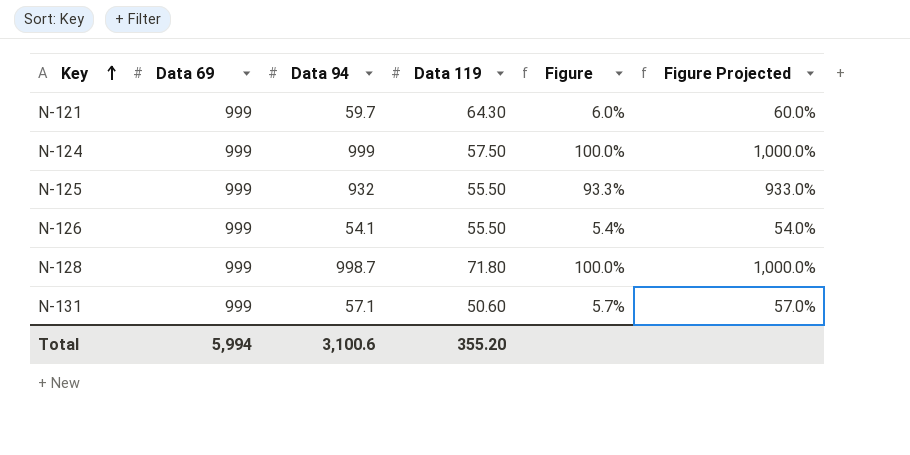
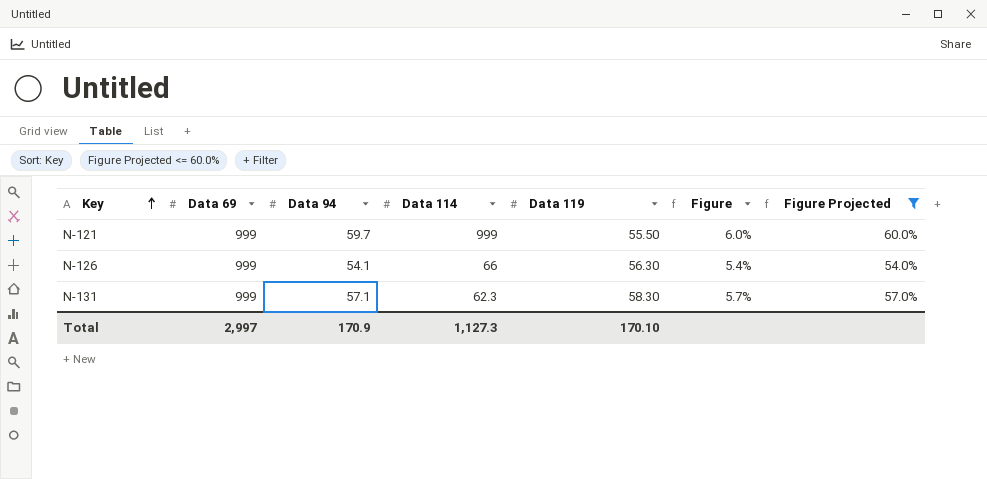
filter: none -> Figure Projected <= 60.0%
column Data 114 | position: none -> 4
N-121 | Data 119: 64.30 -> 55.50
N-126 | Data 119: 55.50 -> 56.30
N-131 | Data 119: 50.60 -> 58.30
Total | Data 69: 5,994 -> 2,997
Total | Data 94: 3,100.6 -> 170.9
Total | Data 119: 355.20 -> 170.10

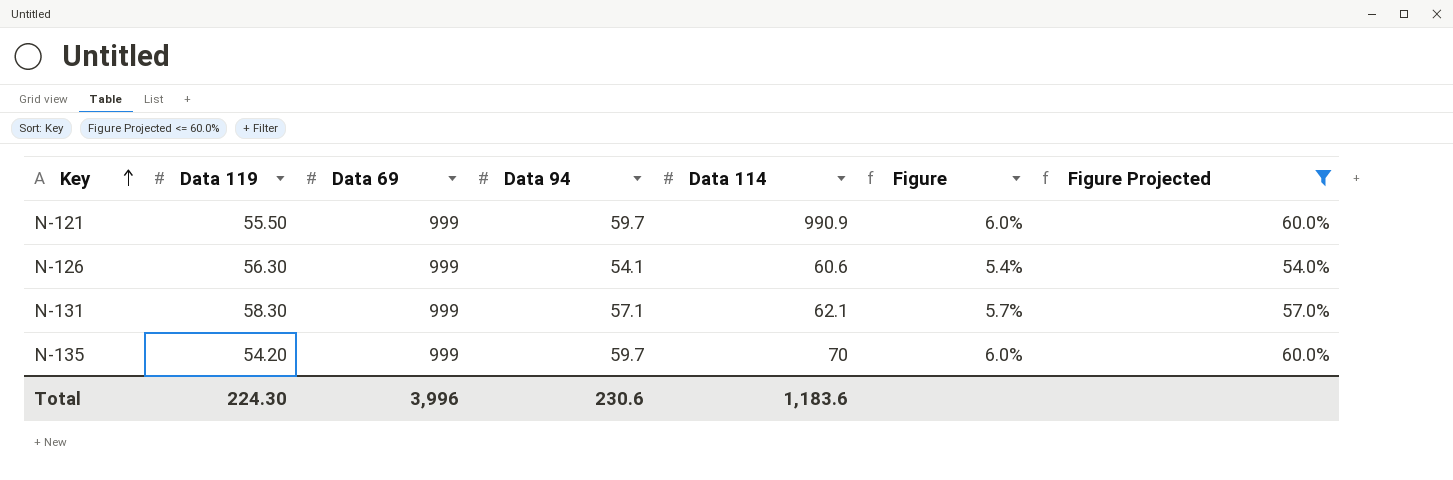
column Data 119 | position: 5 -> 2
N-121 | Data 114: 999 -> 990.9
N-126 | Data 114: 66 -> 60.6
N-131 | Data 114: 62.3 -> 62.1
row N-135: none -> 54.20 | 999 | 59.7 | 70 | 6.0% | 60.0%
Total | Data 119: 170.10 -> 224.30
Total | Data 69: 2,997 -> 3,996
Total | Data 94: 170.9 -> 230.6
Total | Data 114: 1,127.3 -> 1,183.6

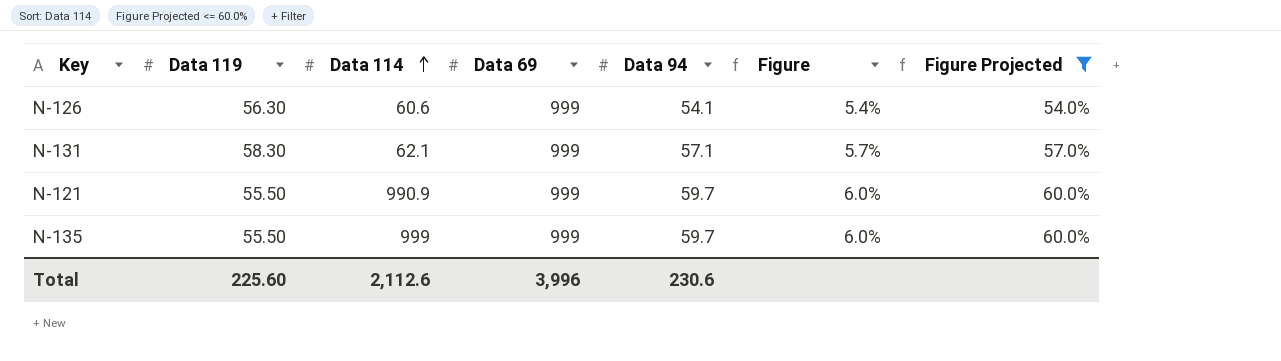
row order: Key ascending -> Data 114 ascending
column Data 114 | position: 5 -> 3
N-135 | Data 119: 54.20 -> 55.50
N-135 | Data 114: 70 -> 999
Total | Data 119: 224.30 -> 225.60
Total | Data 114: 1,183.6 -> 2,112.6

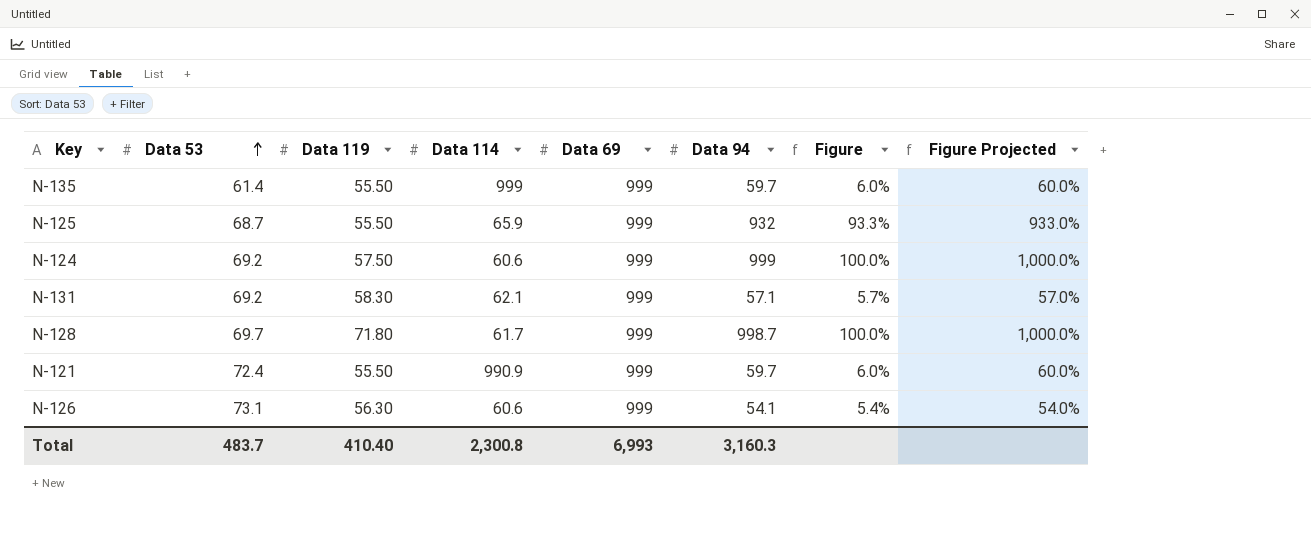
filter: Figure Projected <= 60.0% -> none
row order: Data 114 ascending -> Data 53 ascending
column Data 53 | position: none -> 2
Total | Data 119: 225.60 -> 410.40
Total | Data 114: 2,112.6 -> 2,300.8
Total | Data 69: 3,996 -> 6,993
Total | Data 94: 230.6 -> 3,160.3

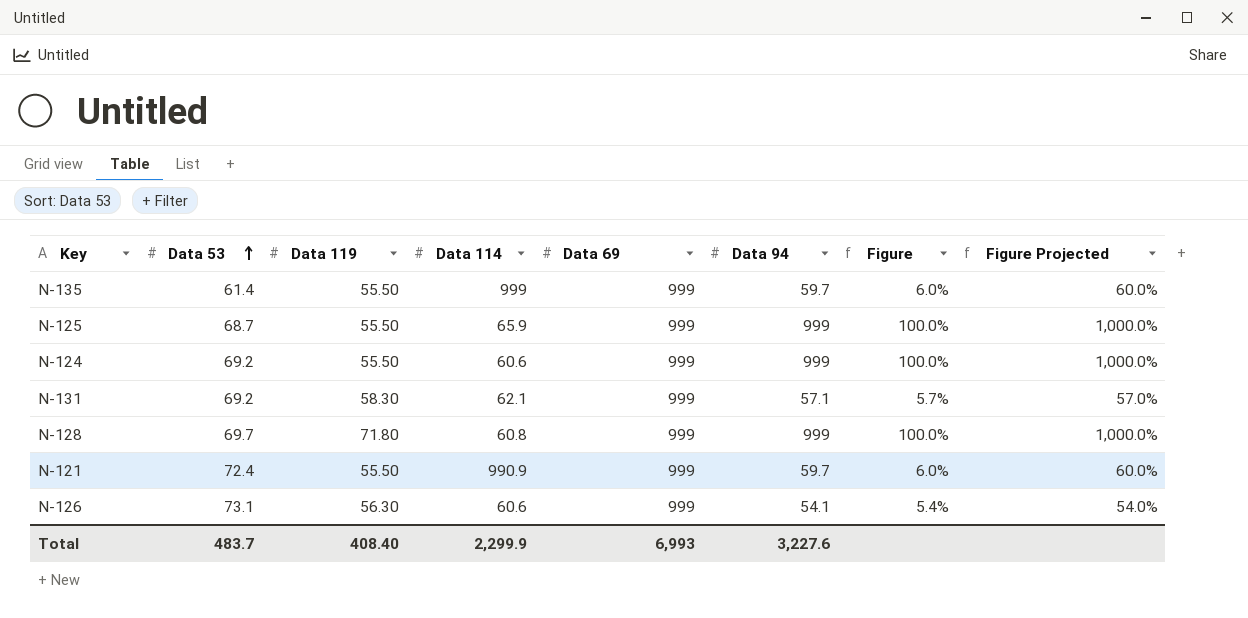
N-125 | Data 94: 932 -> 999
N-125 | Figure: 93.3% -> 100.0%
N-125 | Figure Projected: 933.0% -> 1,000.0%
N-124 | Data 119: 57.50 -> 55.50
N-128 | Data 114: 61.7 -> 60.8
N-128 | Data 94: 998.7 -> 999
Total | Data 119: 410.40 -> 408.40
Total | Data 114: 2,300.8 -> 2,299.9
Total | Data 94: 3,160.3 -> 3,227.6

